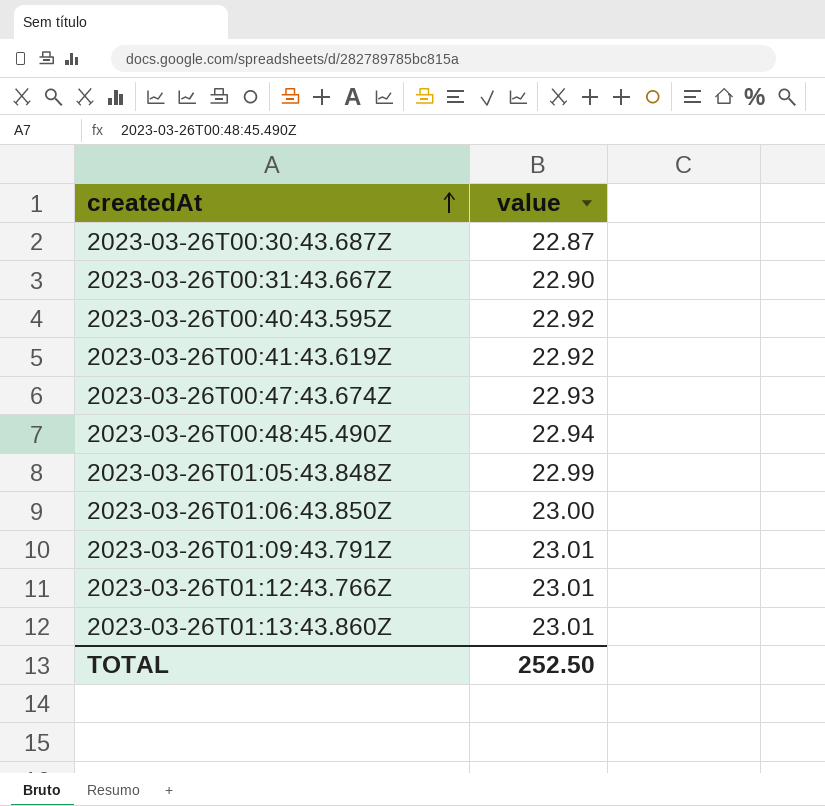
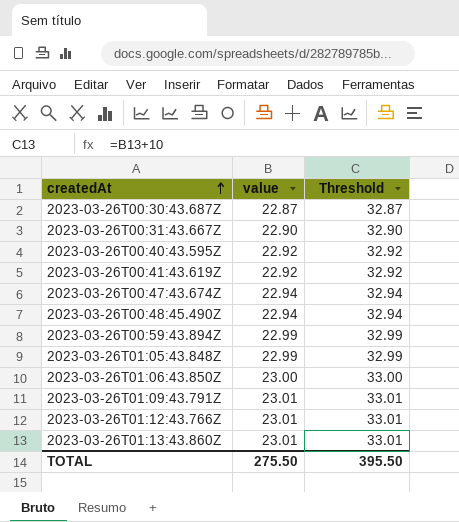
column Threshold | formula: none -> [value] + 10
2023-03-26T00:47:43.674Z | value: 22.93 -> 22.94
row 2023-03-26T00:59:43.894Z: none -> 22.99 | 32.99
TOTAL | value: 252.50 -> 275.50

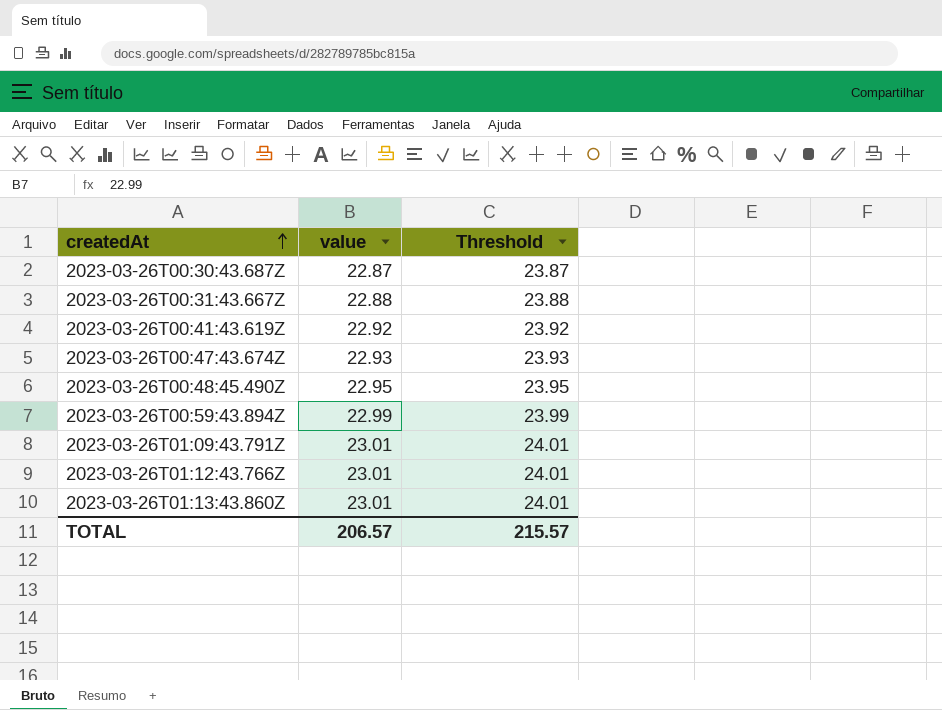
column Threshold | formula: [value] + 10 -> [value] + 1
row 2023-03-26T00:40:43.595Z: 22.92 | 32.92 -> none
row 2023-03-26T01:05:43.848Z: 22.99 | 32.99 -> none
row 2023-03-26T01:06:43.850Z: 23.00 | 33.00 -> none
2023-03-26T00:31:43.667Z | value: 22.90 -> 22.88
2023-03-26T00:47:43.674Z | value: 22.94 -> 22.93
2023-03-26T00:48:45.490Z | value: 22.94 -> 22.95
TOTAL | value: 275.50 -> 206.57
TOTAL | Threshold: 395.50 -> 215.57

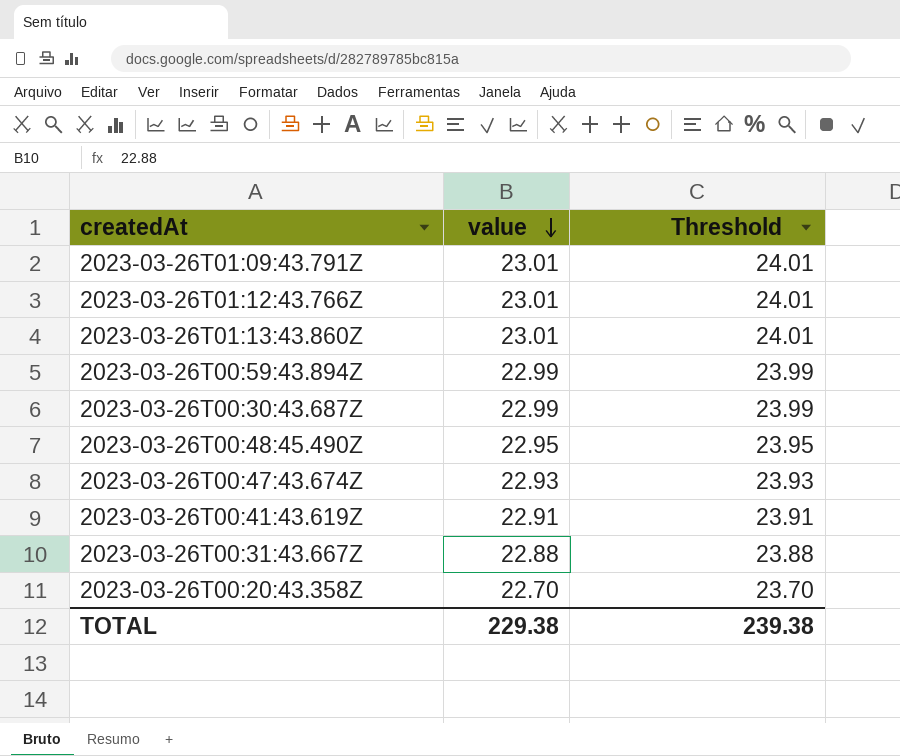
row order: createdAt ascending -> value descending
2023-03-26T00:30:43.687Z | value: 22.87 -> 22.99
2023-03-26T00:30:43.687Z | Threshold: 23.87 -> 23.99
2023-03-26T00:41:43.619Z | value: 22.92 -> 22.91
2023-03-26T00:41:43.619Z | Threshold: 23.92 -> 23.91
row 2023-03-26T00:20:43.358Z: none -> 22.70 | 23.70
TOTAL | value: 206.57 -> 229.38
TOTAL | Threshold: 215.57 -> 239.38

